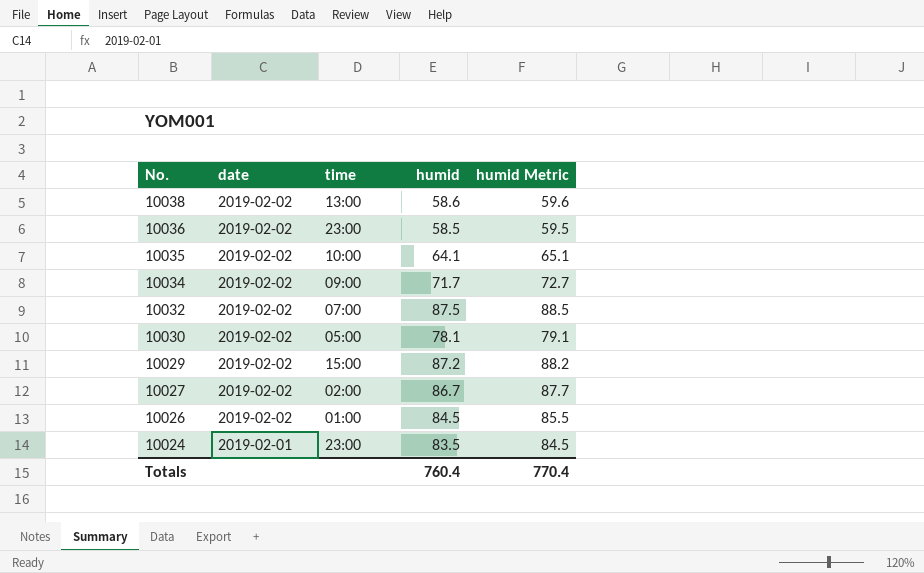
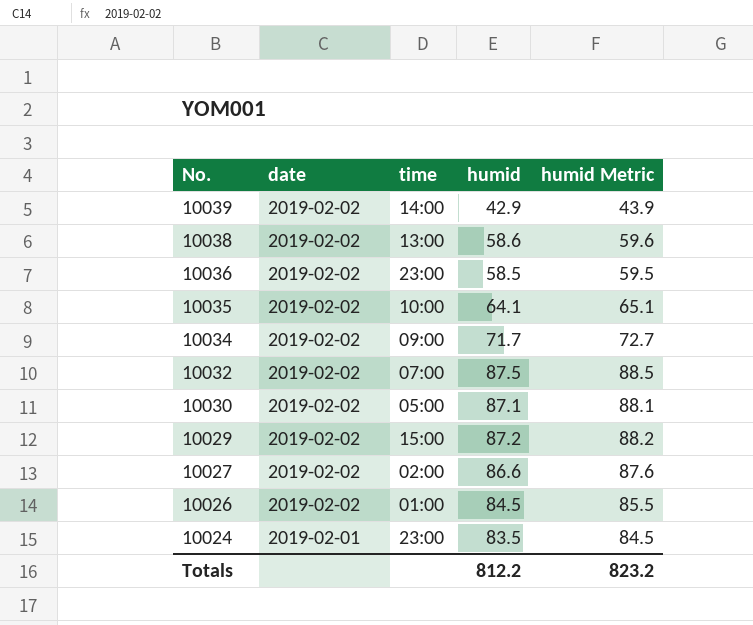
row 10039: none -> 2019-02-02 | 14:00 | 42.9 | 43.9
10030 | humid: 78.1 -> 87.1
10030 | humid Metric: 79.1 -> 88.1
10027 | humid: 86.7 -> 86.6
10027 | humid Metric: 87.7 -> 87.6
Totals | humid: 760.4 -> 812.2
Totals | humid Metric: 770.4 -> 823.2

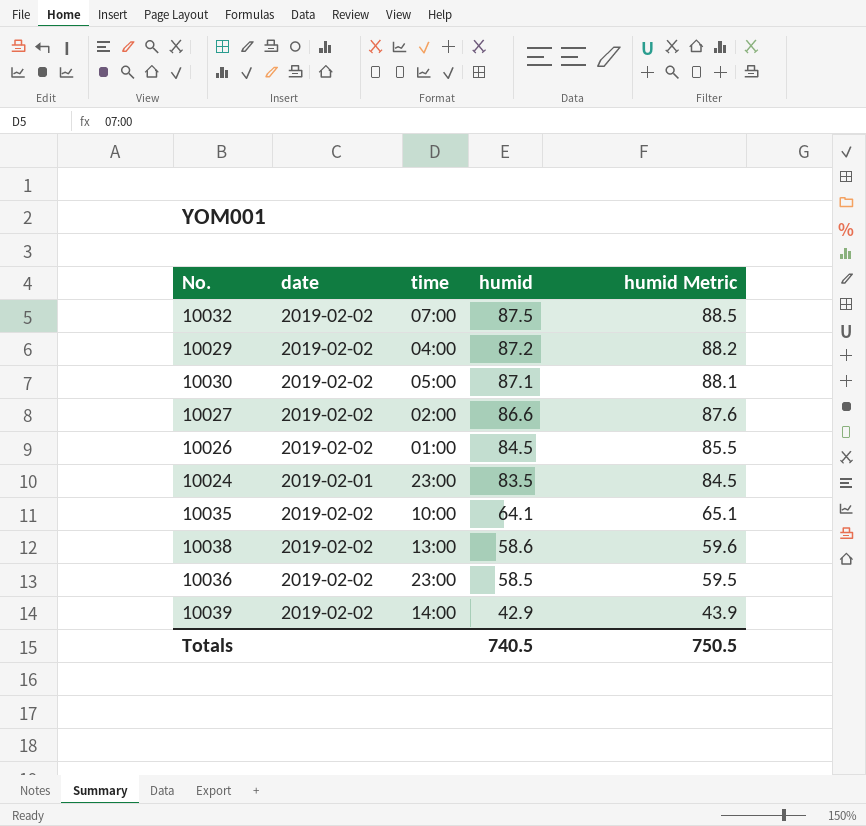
row order: No. descending -> humid descending
row 10034: 2019-02-02 | 09:00 | 71.7 | 72.7 -> none
10029 | time: 15:00 -> 04:00
Totals | humid: 812.2 -> 740.5
Totals | humid Metric: 823.2 -> 750.5

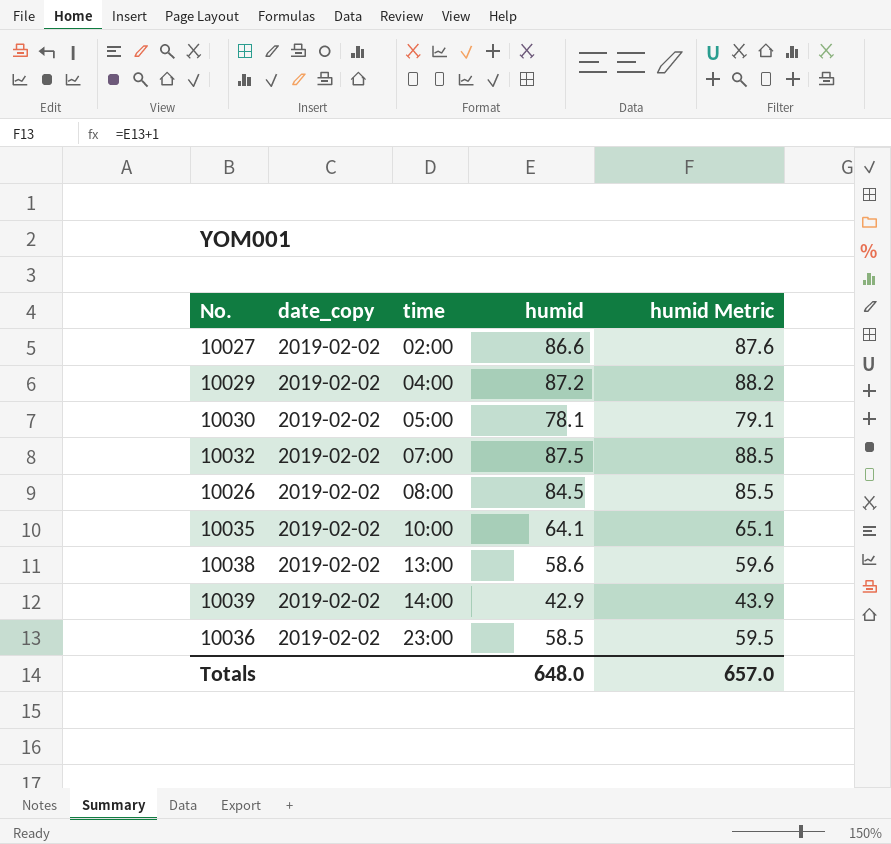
row order: humid descending -> time ascending
column name: date -> date_copy
row 10024: 2019-02-01 | 23:00 | 83.5 | 84.5 -> none
10030 | humid: 87.1 -> 78.1
10030 | humid Metric: 88.1 -> 79.1
10026 | time: 01:00 -> 08:00
Totals | humid: 740.5 -> 648.0
Totals | humid Metric: 750.5 -> 657.0

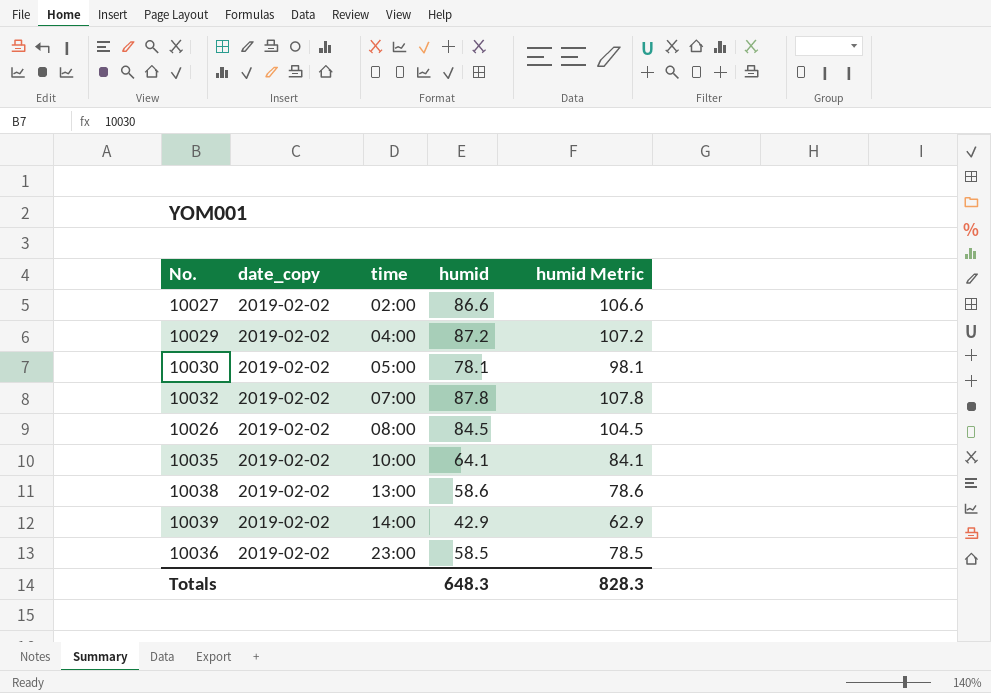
column humid Metric | formula: [humid] + 1 -> [humid] + 20
10032 | humid: 87.5 -> 87.8
Totals | humid: 648.0 -> 648.3
Totals | humid Metric: 657.0 -> 828.3

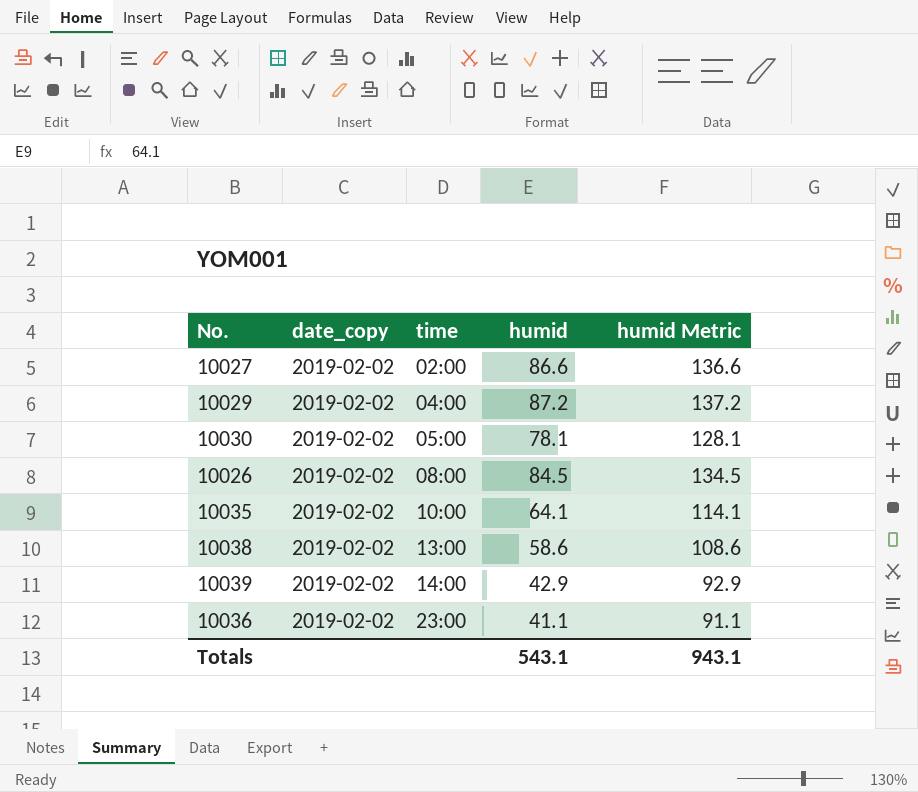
column humid Metric | formula: [humid] + 20 -> [humid] + 50
row 10032: 2019-02-02 | 07:00 | 87.8 | 107.8 -> none
10036 | humid: 58.5 -> 41.1
Totals | humid: 648.3 -> 543.1
Totals | humid Metric: 828.3 -> 943.1

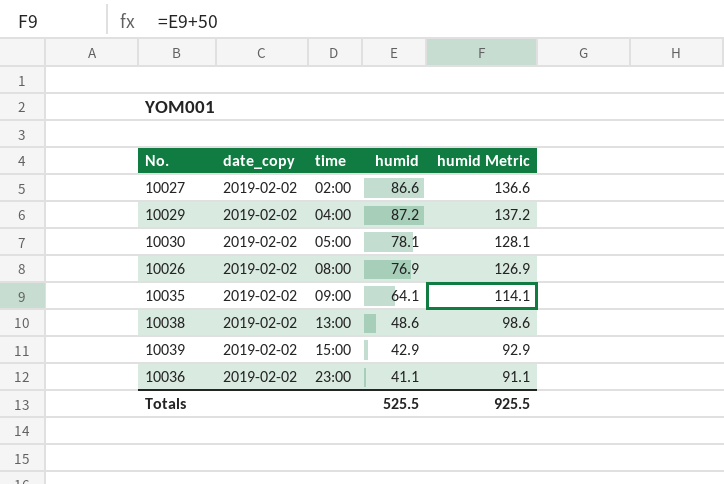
10026 | humid: 84.5 -> 76.9
10026 | humid Metric: 134.5 -> 126.9
10035 | time: 10:00 -> 09:00
10038 | humid: 58.6 -> 48.6
10038 | humid Metric: 108.6 -> 98.6
10039 | time: 14:00 -> 15:00
Totals | humid: 543.1 -> 525.5
Totals | humid Metric: 943.1 -> 925.5

